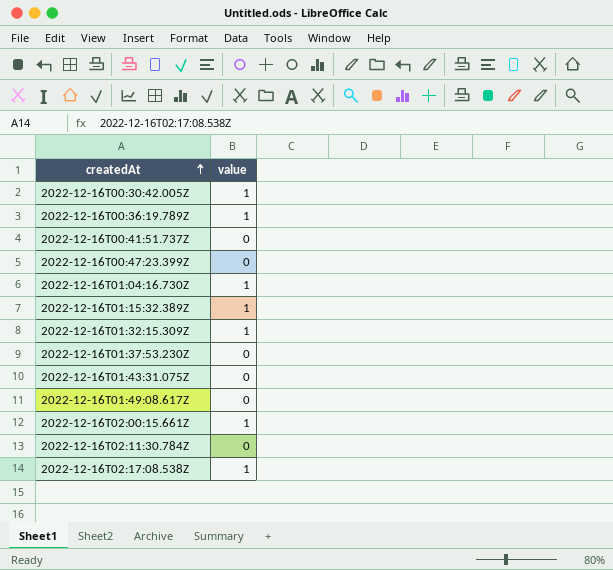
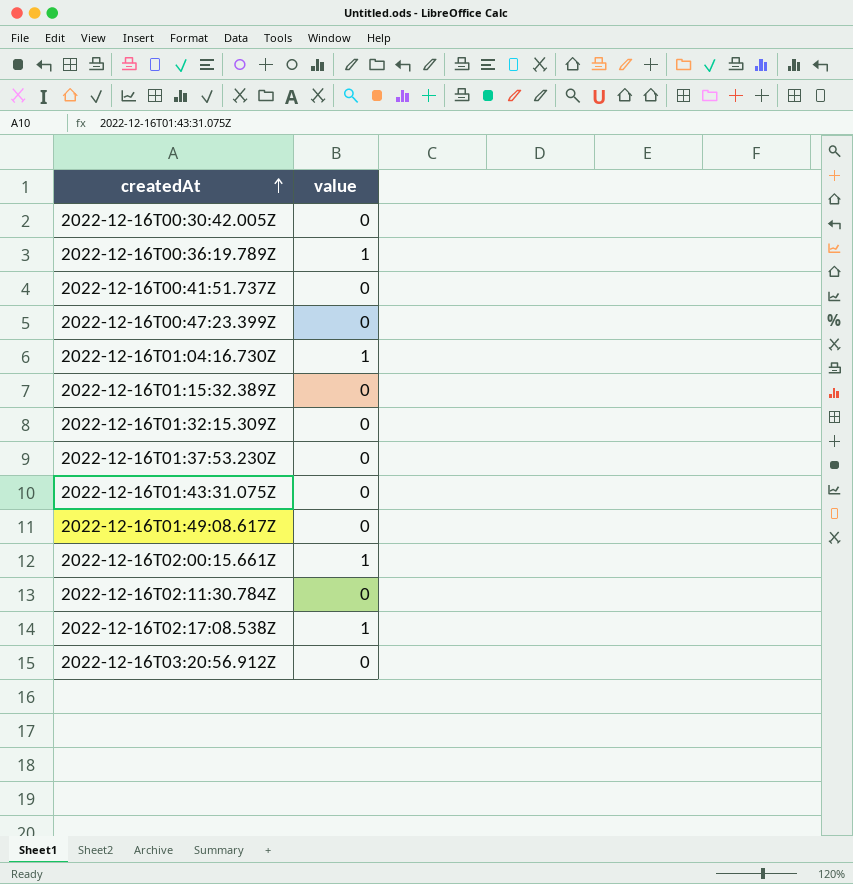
2022-12-16T00:30:42.005Z | value: 1 -> 0
2022-12-16T01:15:32.389Z | value: 1 -> 0
2022-12-16T01:32:15.309Z | value: 1 -> 0
row 2022-12-16T03:20:56.912Z: none -> 0

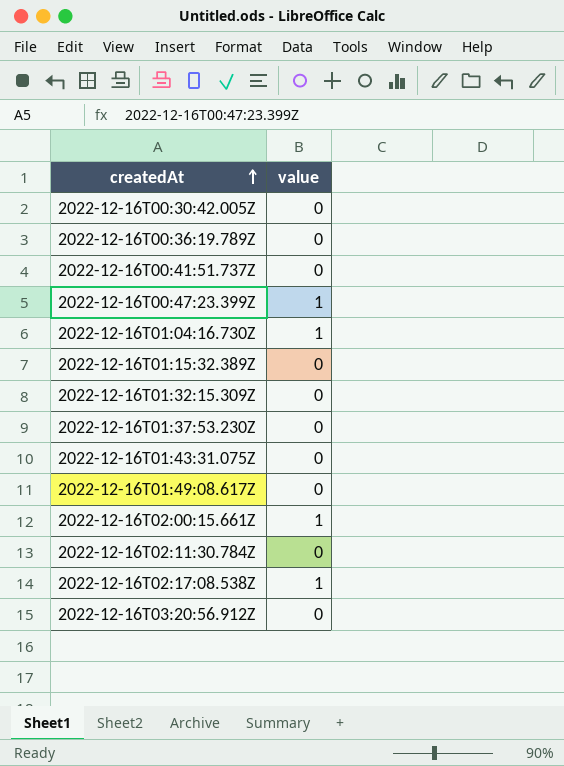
2022-12-16T00:36:19.789Z | value: 1 -> 0
2022-12-16T00:47:23.399Z | value: 0 -> 1

